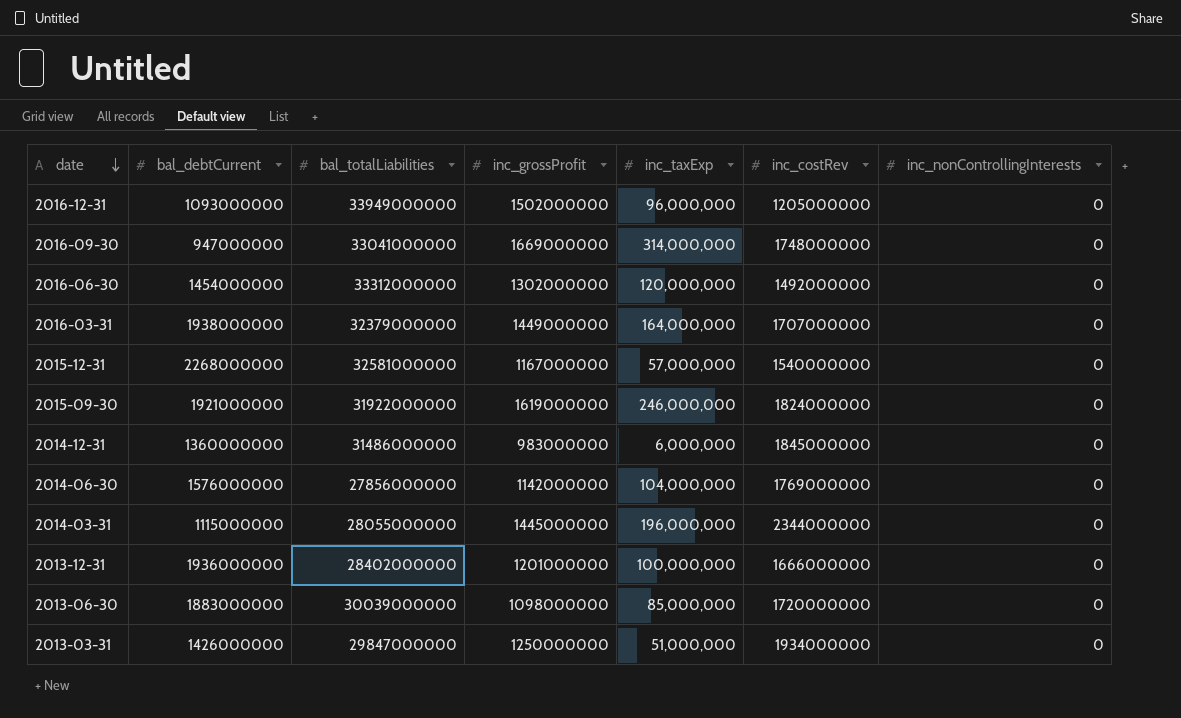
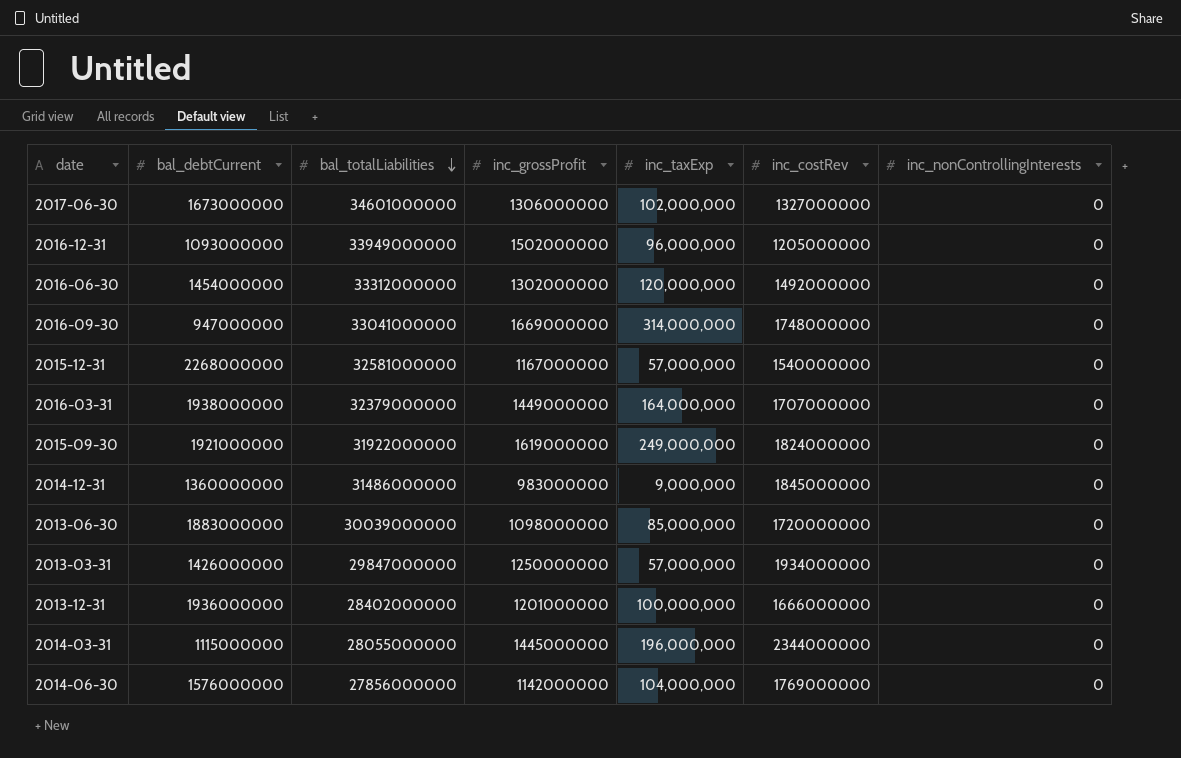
row order: date descending -> bal_totalLiabilities descending
row 2017-06-30: none -> 1673000000 | 34601000000 | 1306000000 | 102,000,000 | 1327000000 | 0
2015-09-30 | inc_taxExp: 246,000,000 -> 249,000,000
2014-12-31 | inc_taxExp: 6,000,000 -> 9,000,000
2013-03-31 | inc_taxExp: 51,000,000 -> 57,000,000

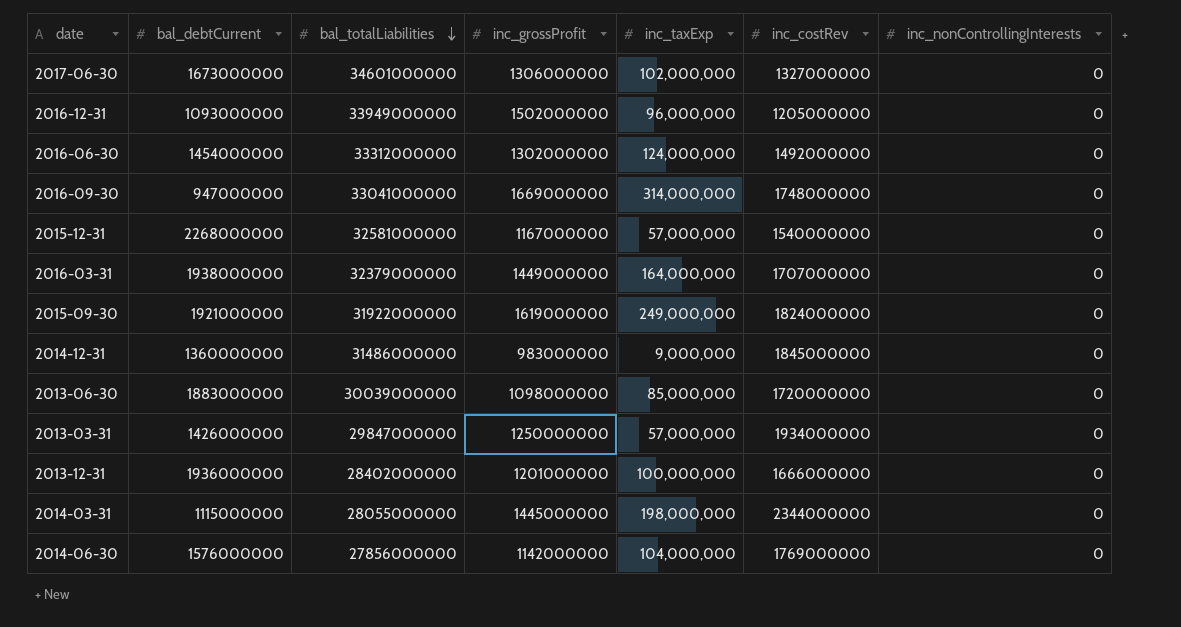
2016-06-30 | inc_taxExp: 120,000,000 -> 124,000,000
2014-03-31 | inc_taxExp: 196,000,000 -> 198,000,000

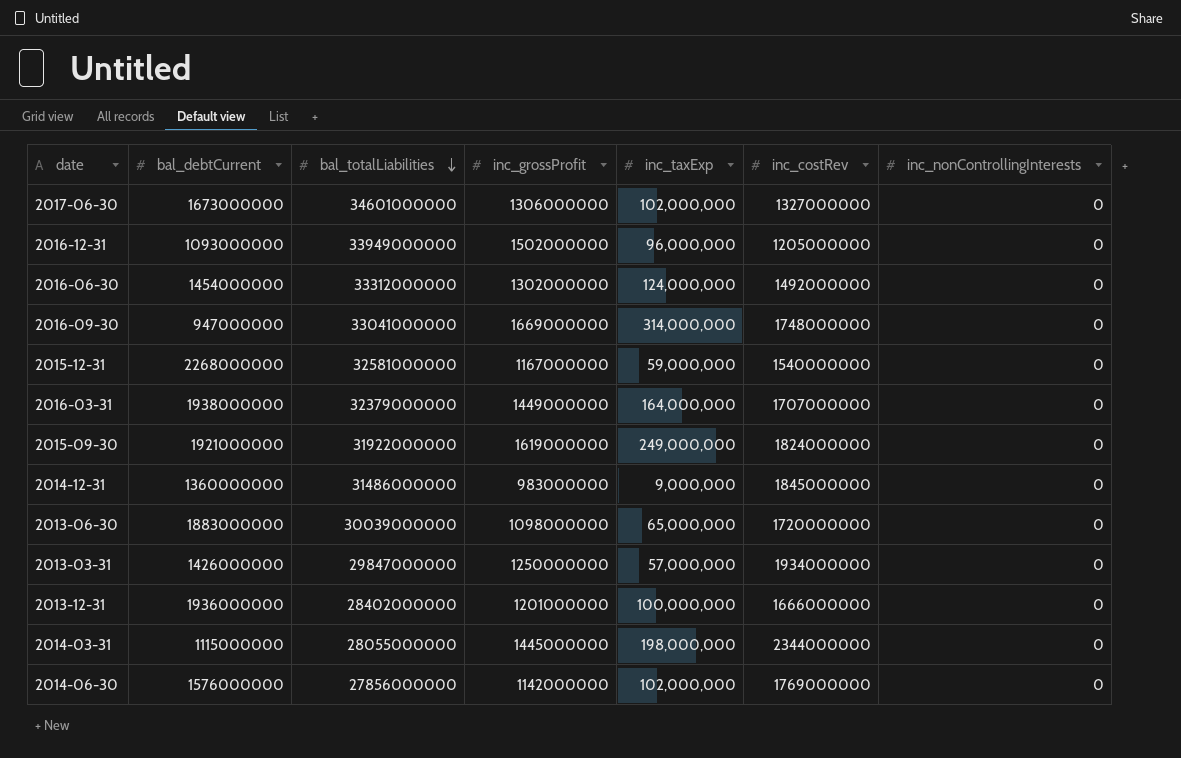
2015-12-31 | inc_taxExp: 57,000,000 -> 59,000,000
2013-06-30 | inc_taxExp: 85,000,000 -> 65,000,000
2014-06-30 | inc_taxExp: 104,000,000 -> 102,000,000

